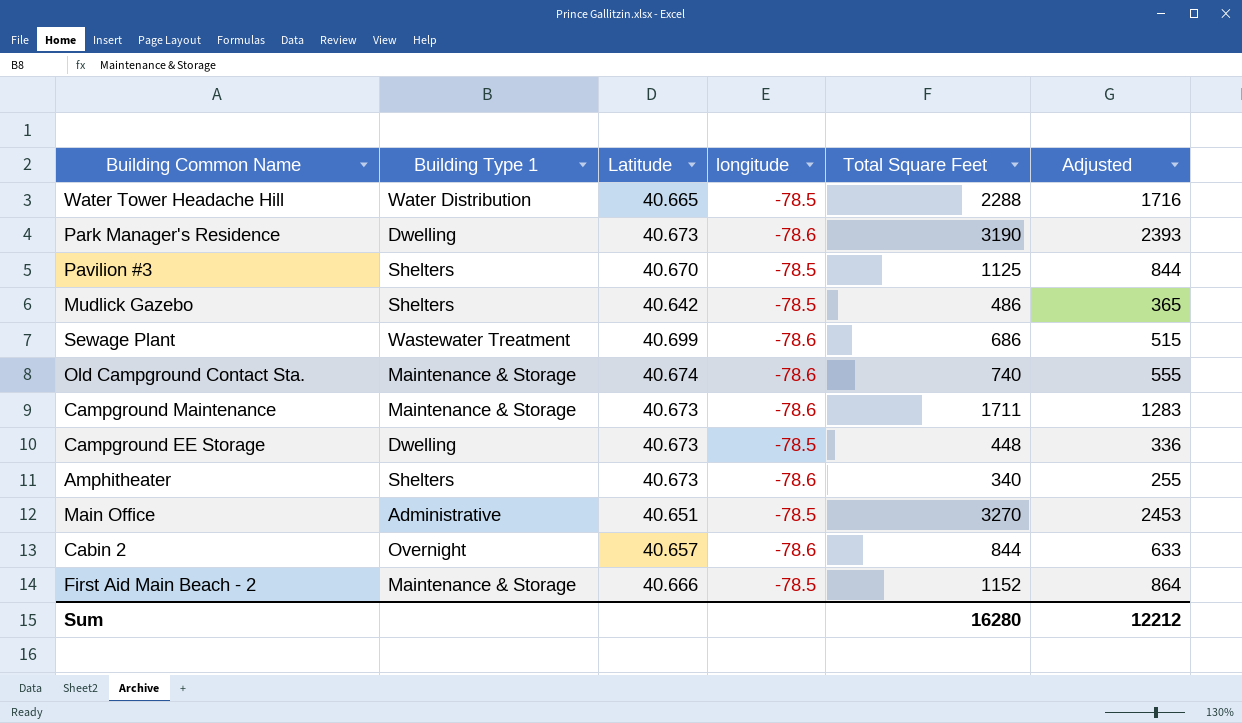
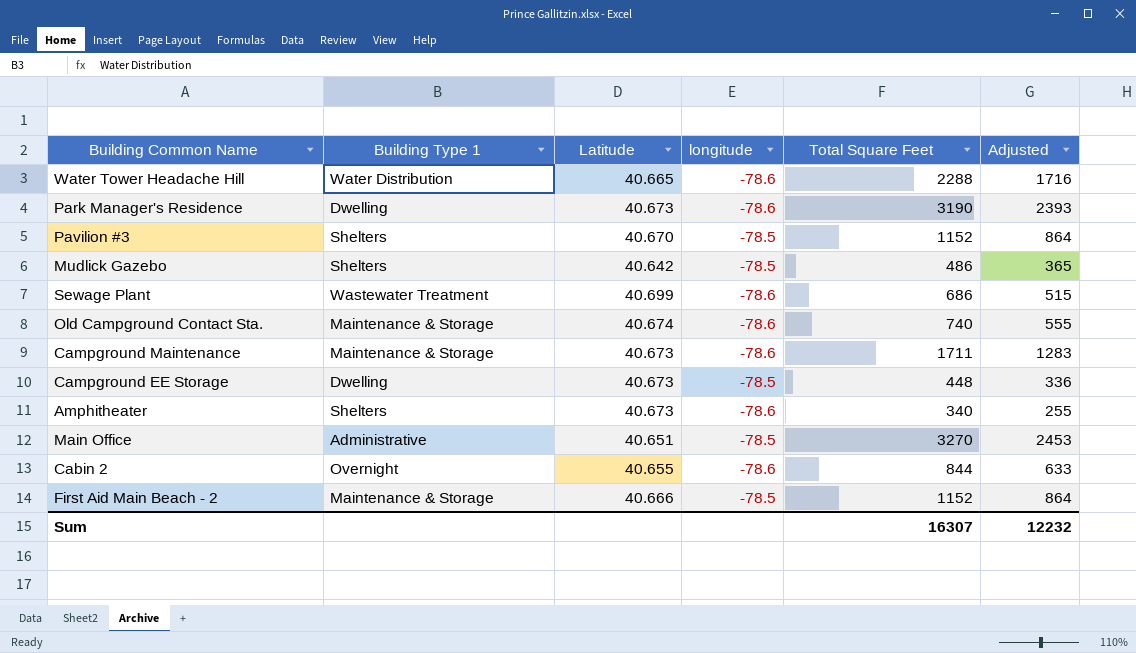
Water Tower Headache Hill | longitude: -78.5 -> -78.6
Pavilion #3 | Total Square Feet: 1125 -> 1152
Pavilion #3 | Adjusted: 844 -> 864
Cabin 2 | Latitude: 40.657 -> 40.655
Sum | Total Square Feet: 16280 -> 16307
Sum | Adjusted: 12212 -> 12232

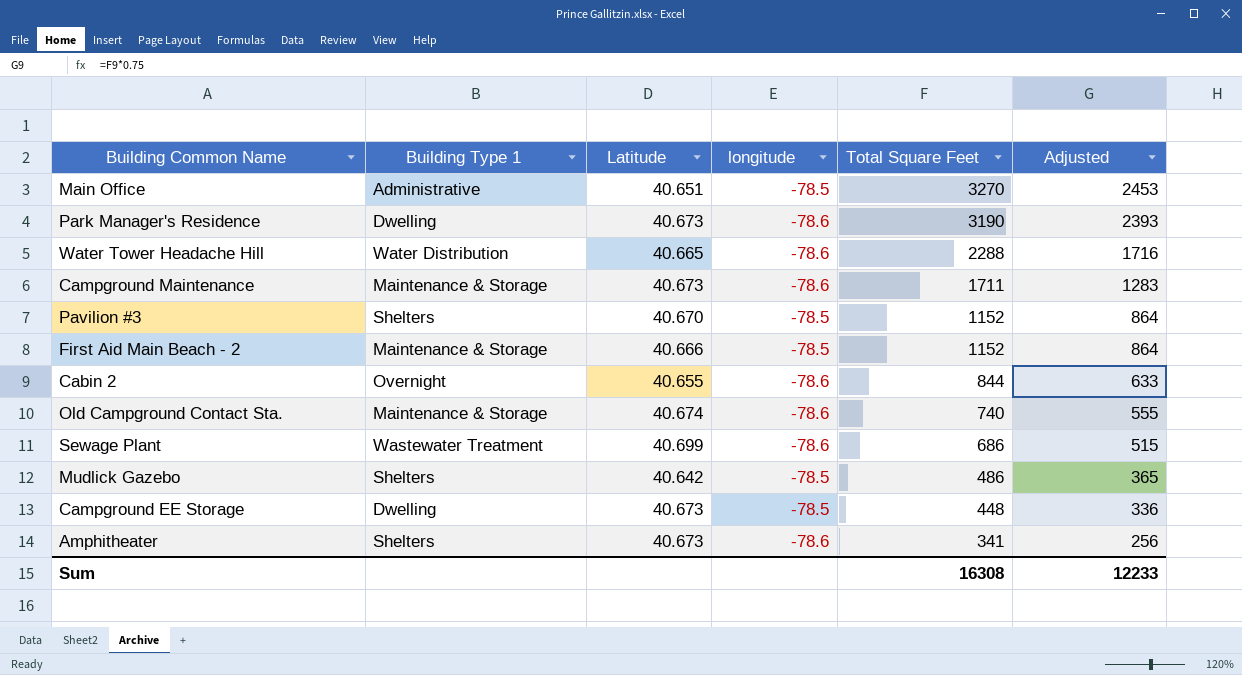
row order: none -> Total Square Feet descending
Amphitheater | Total Square Feet: 340 -> 341
Amphitheater | Adjusted: 255 -> 256
Sum | Total Square Feet: 16307 -> 16308
Sum | Adjusted: 12232 -> 12233

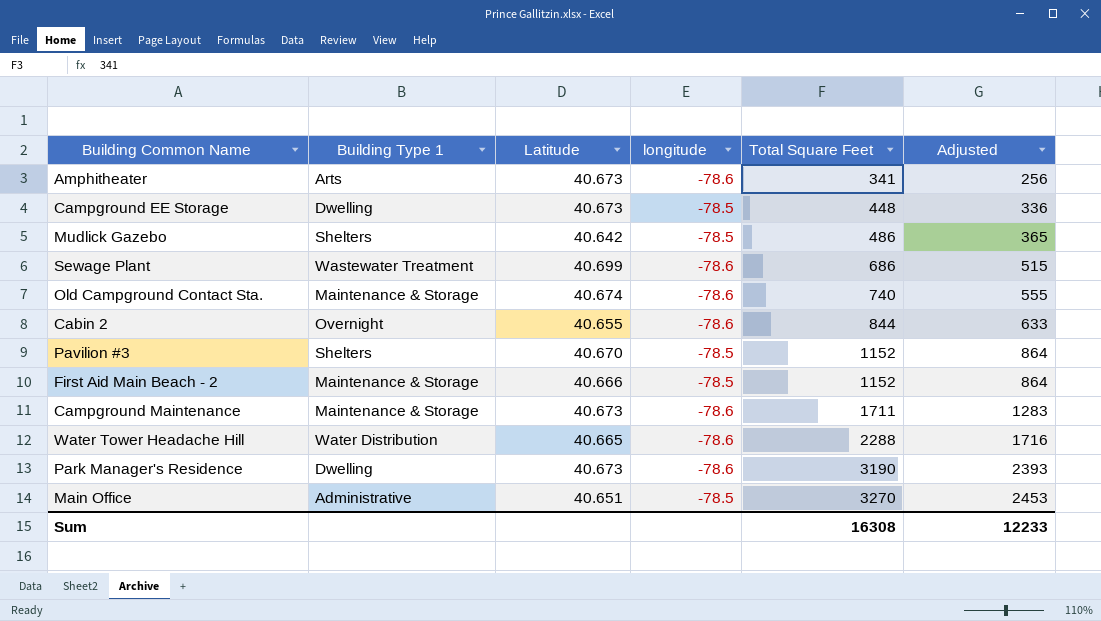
row order: Total Square Feet descending -> Total Square Feet ascending
Amphitheater | Building Type 1: Shelters -> Arts

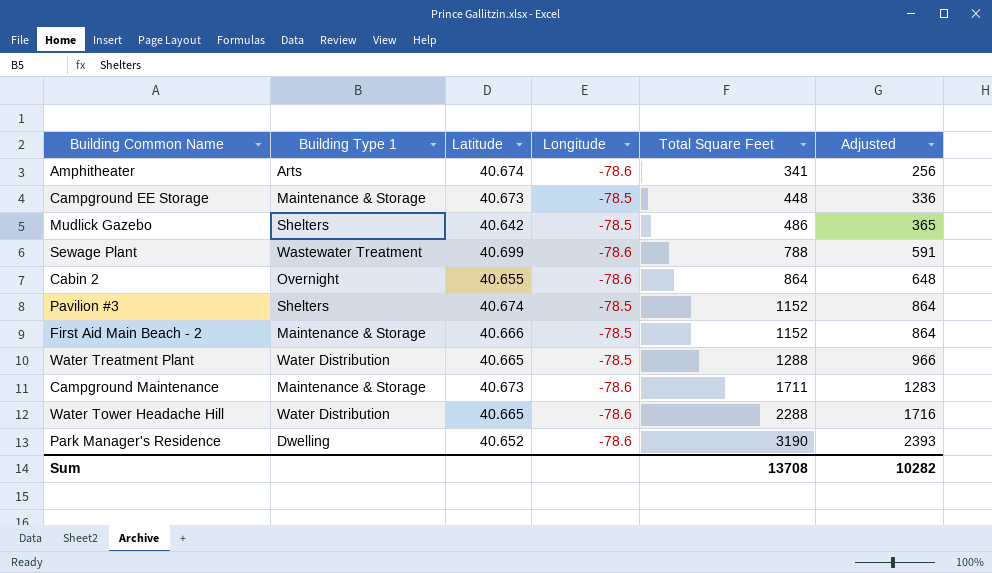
column name: longitude -> Longitude
row Old Campground Contact Sta.: Maintenance & Storage | 40.674 | -78.6 | 740 | 555 -> none
row Main Office: Administrative | 40.651 | -78.5 | 3270 | 2453 -> none
Amphitheater | Latitude: 40.673 -> 40.674
Campground EE Storage | Building Type 1: Dwelling -> Maintenance & Storage
Sewage Plant | Total Square Feet: 686 -> 788
Sewage Plant | Adjusted: 515 -> 591
Cabin 2 | Total Square Feet: 844 -> 864
Cabin 2 | Adjusted: 633 -> 648
Pavilion #3 | Latitude: 40.670 -> 40.674
row Water Treatment Plant: none -> Water Distribution | 40.665 | -78.5 | 1288 | 966
Park Manager's Residence | Latitude: 40.673 -> 40.652
Sum | Total Square Feet: 16308 -> 13708
Sum | Adjusted: 12233 -> 10282

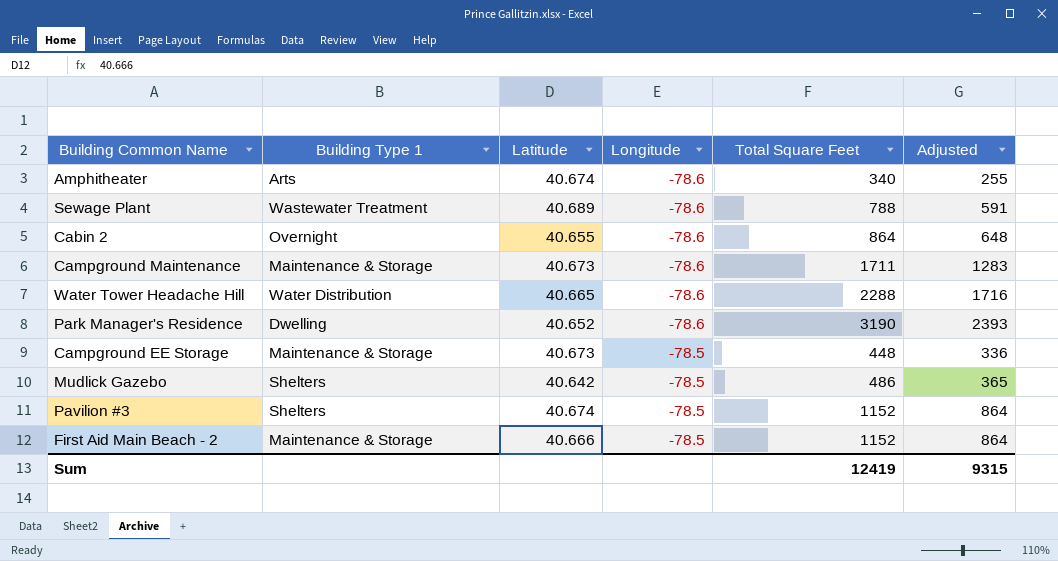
row order: Total Square Feet ascending -> Longitude ascending
row Water Treatment Plant: Water Distribution | 40.665 | -78.5 | 1288 | 966 -> none
Amphitheater | Total Square Feet: 341 -> 340
Amphitheater | Adjusted: 256 -> 255
Sewage Plant | Latitude: 40.699 -> 40.689
Sum | Total Square Feet: 13708 -> 12419
Sum | Adjusted: 10282 -> 9315

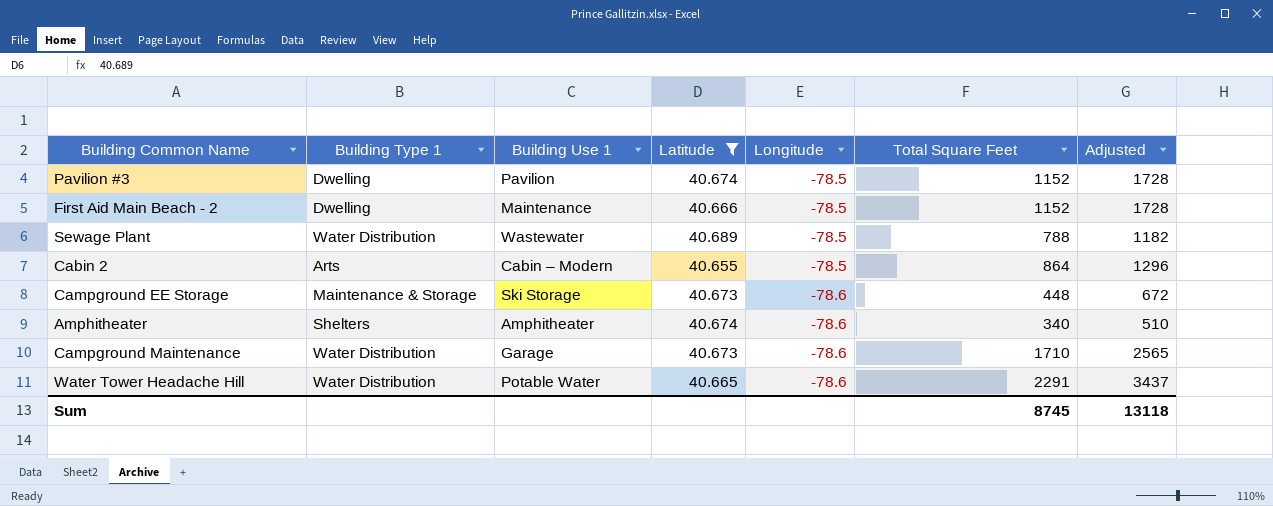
filter: none -> Latitude >= 40.655
row order: Longitude ascending -> Longitude descending
column Building Use 1 | position: none -> 3
column Adjusted | formula: [Total Square Feet] * 0.75 -> [Total Square Feet] * 1.5
Pavilion #3 | Building Type 1: Shelters -> Dwelling
First Aid Main Beach - 2 | Building Type 1: Maintenance & Storage -> Dwelling
Sewage Plant | Building Type 1: Wastewater Treatment -> Water Distribution
Sewage Plant | Longitude: -78.6 -> -78.5
Cabin 2 | Building Type 1: Overnight -> Arts
Cabin 2 | Longitude: -78.6 -> -78.5
Campground EE Storage | Longitude: -78.5 -> -78.6
Amphitheater | Building Type 1: Arts -> Shelters
Campground Maintenance | Building Type 1: Maintenance & Storage -> Water Distribution
Campground Maintenance | Total Square Feet: 1711 -> 1710
Water Tower Headache Hill | Total Square Feet: 2288 -> 2291
Sum | Total Square Feet: 12419 -> 8745
Sum | Adjusted: 9315 -> 13118

